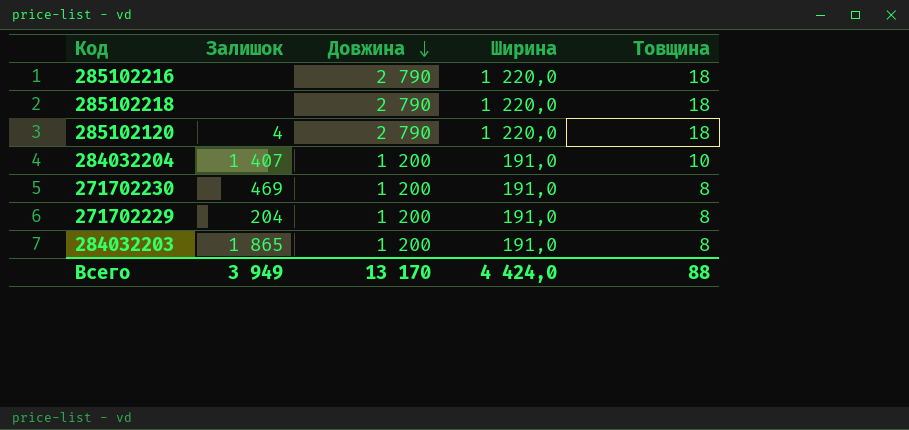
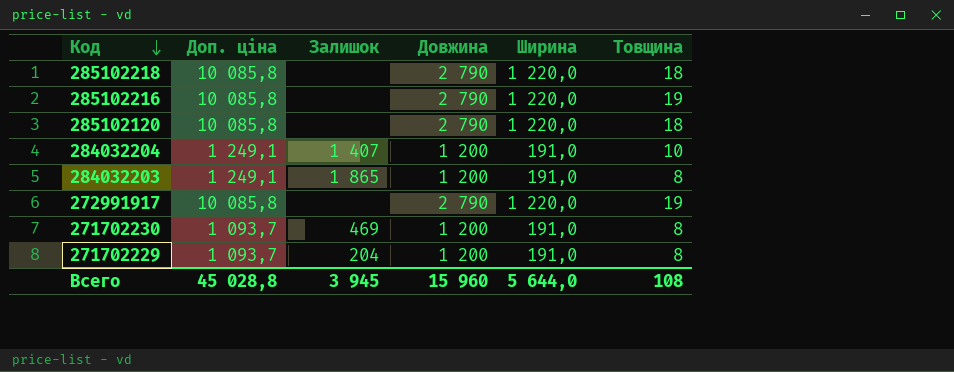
row order: Довжина descending -> Код descending
column Доп. ціна | position: none -> 2
285102216 | Товщина: 18 -> 19
285102120 | Залишок: 4 -> none
row 272991917: none -> 10 085,8 | none | 2 790 | 1 220,0 | 19
Всего | Залишок: 3 949 -> 3 945
Всего | Довжина: 13 170 -> 15 960
Всего | Ширина: 4 424,0 -> 5 644,0
Всего | Товщина: 88 -> 108

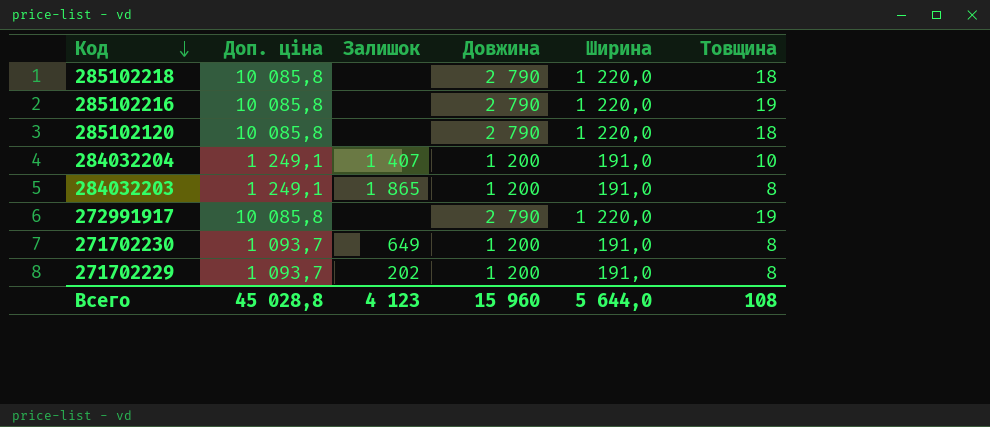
271702230 | Залишок: 469 -> 649
271702229 | Залишок: 204 -> 202
Всего | Залишок: 3 945 -> 4 123

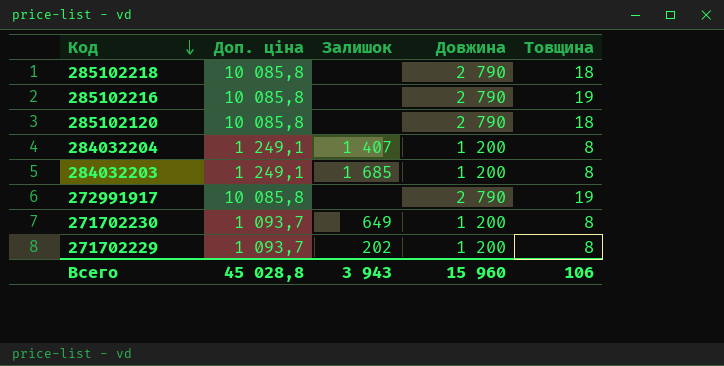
column Ширина | position: 5 -> none
284032204 | Товщина: 10 -> 8
284032203 | Залишок: 1 865 -> 1 685
Всего | Залишок: 4 123 -> 3 943
Всего | Товщина: 108 -> 106

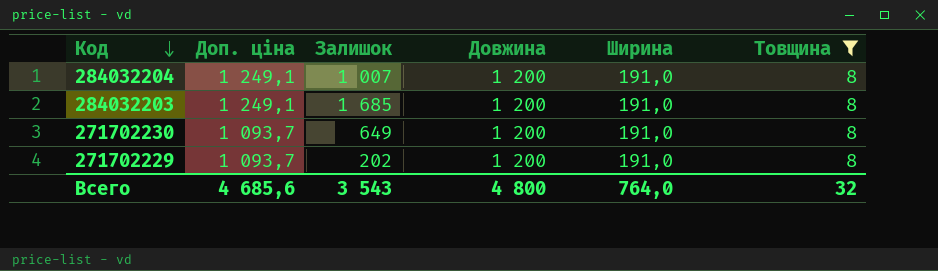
filter: none -> Товщина = 8
column Ширина | position: none -> 5
284032204 | Залишок: 1 407 -> 1 007
Всего | Доп. ціна: 45 028,8 -> 4 685,6
Всего | Залишок: 3 943 -> 3 543
Всего | Довжина: 15 960 -> 4 800
Всего | Товщина: 106 -> 32

